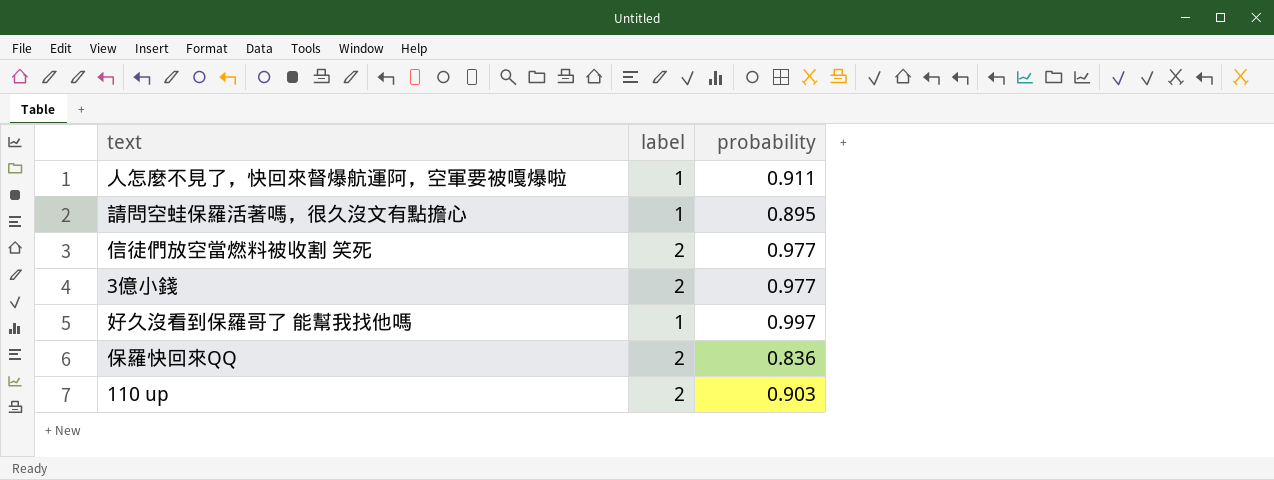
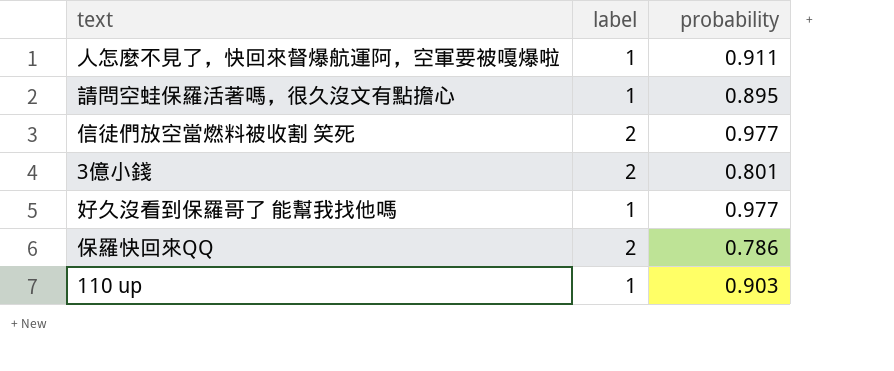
3億小錢 | probability: 0.977 -> 0.801
好久沒看到保羅哥了 能幫我找他嗎 | probability: 0.997 -> 0.977
保羅快回來QQ | probability: 0.836 -> 0.786
110 up | label: 2 -> 1

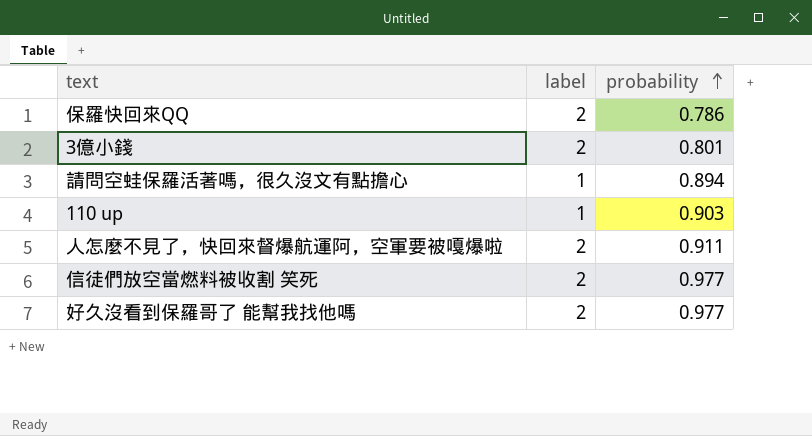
row order: none -> probability ascending
請問空蛙保羅活著嗎，很久沒文有點擔心 | probability: 0.895 -> 0.894
人怎麼不見了，快回來督爆航運阿，空軍要被嘎爆啦 | label: 1 -> 2
好久沒看到保羅哥了 能幫我找他嗎 | label: 1 -> 2

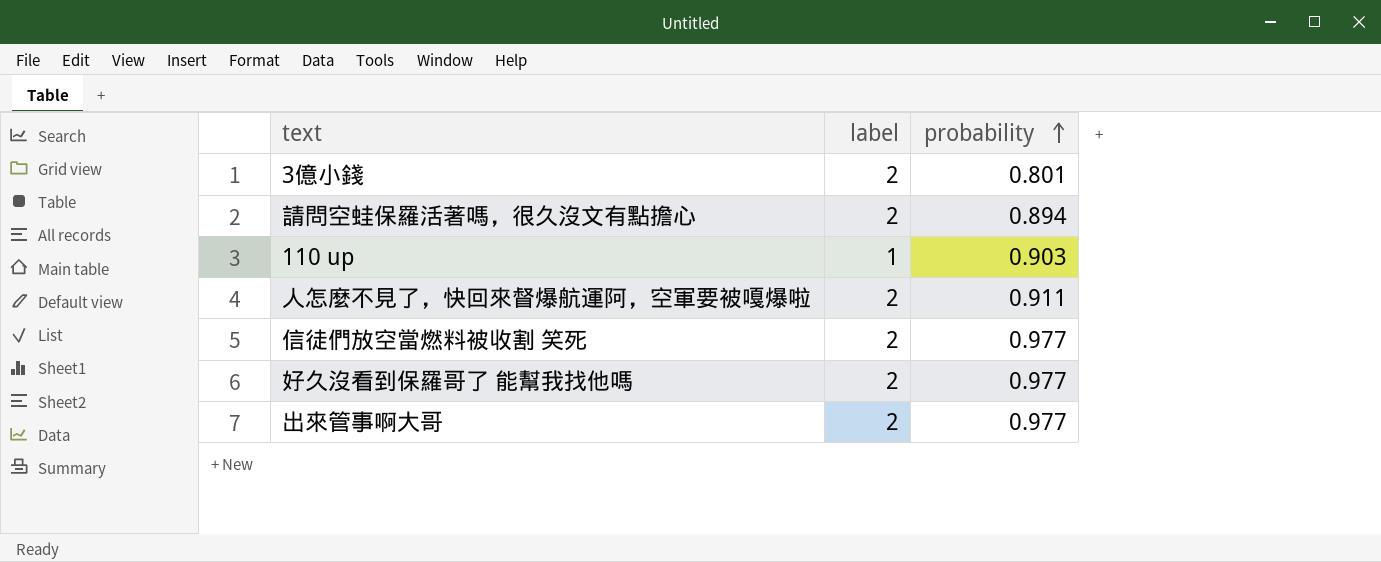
row 保羅快回來QQ: 2 | 0.786 -> none
請問空蛙保羅活著嗎，很久沒文有點擔心 | label: 1 -> 2
row 出來管事啊大哥: none -> 2 | 0.977

